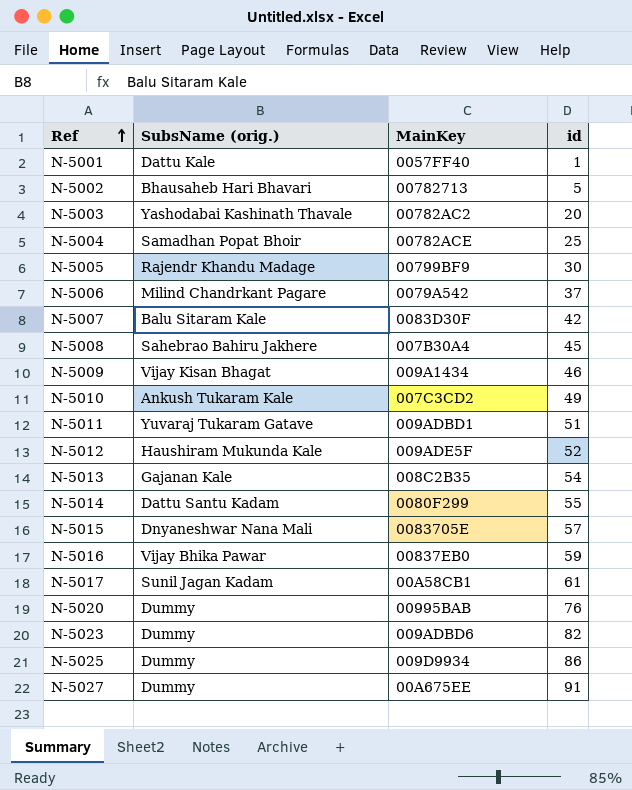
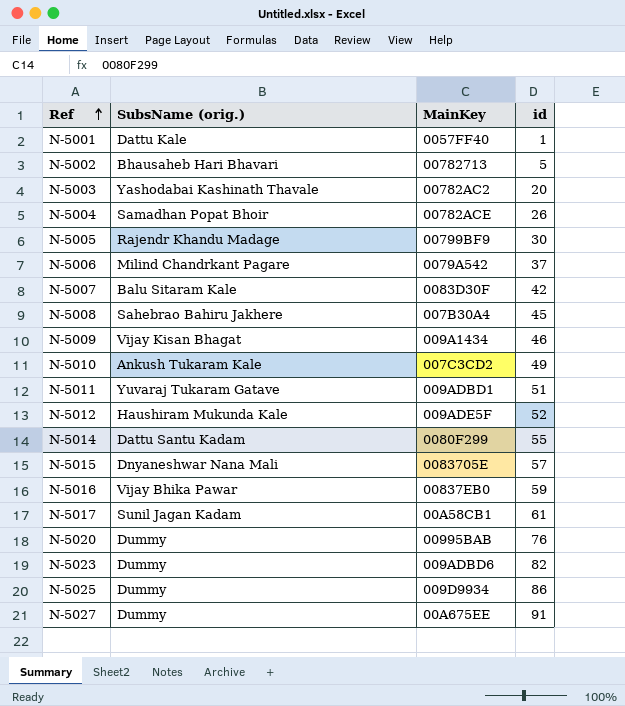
row N-5013: Gajanan Kale | 008C2B35 | 54 -> none
N-5004 | id: 25 -> 26

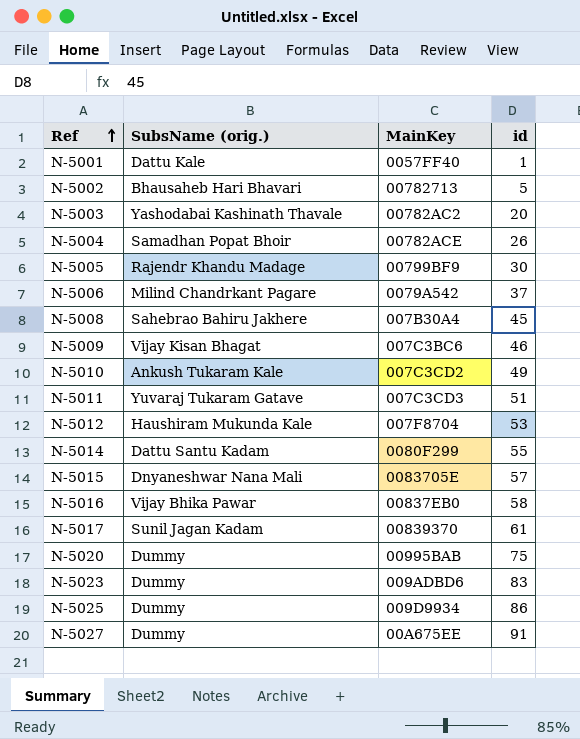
row N-5007: Balu Sitaram Kale | 0083D30F | 42 -> none
N-5009 | MainKey: 009A1434 -> 007C3BC6
N-5011 | MainKey: 009ADBD1 -> 007C3CD3
N-5012 | MainKey: 009ADE5F -> 007F8704
N-5012 | id: 52 -> 53
N-5016 | id: 59 -> 58
N-5017 | MainKey: 00A58CB1 -> 00839370
N-5020 | id: 76 -> 75
N-5023 | id: 82 -> 83

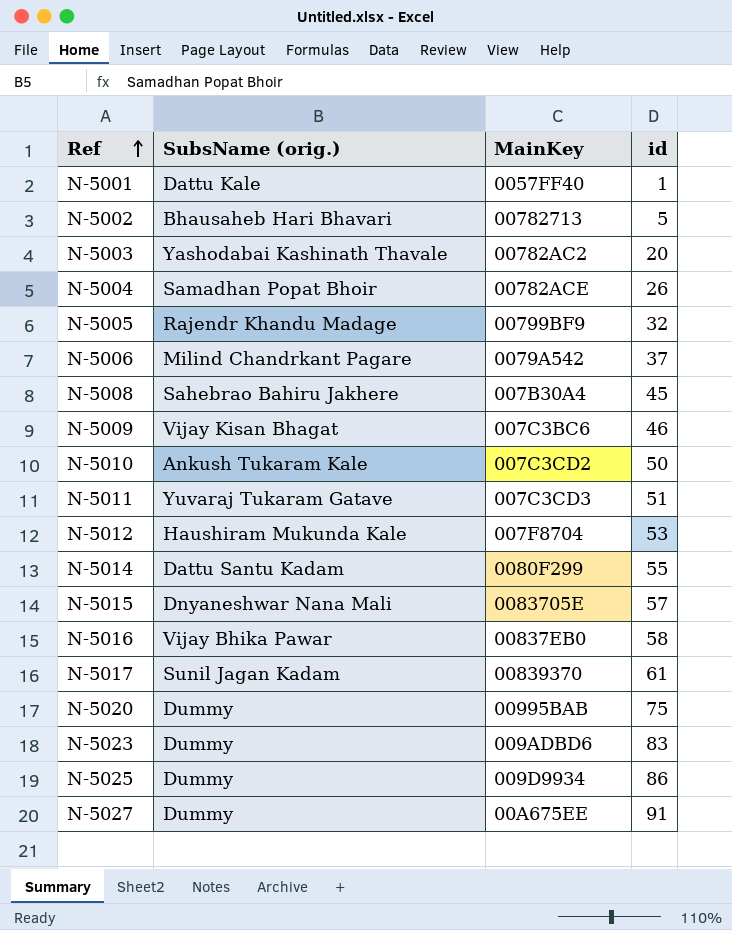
N-5005 | id: 30 -> 32
N-5010 | id: 49 -> 50

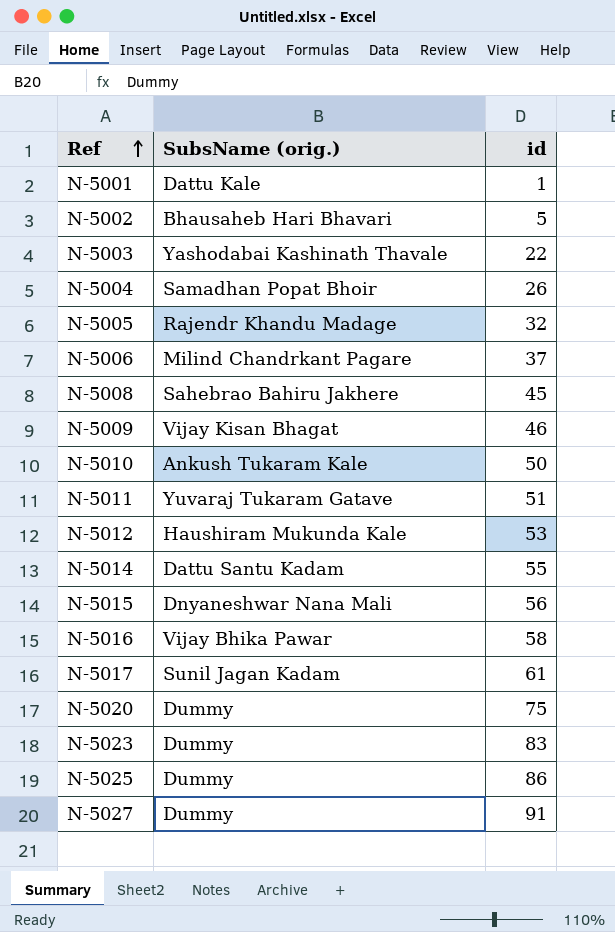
column MainKey | position: 3 -> none
N-5003 | id: 20 -> 22
N-5015 | id: 57 -> 56

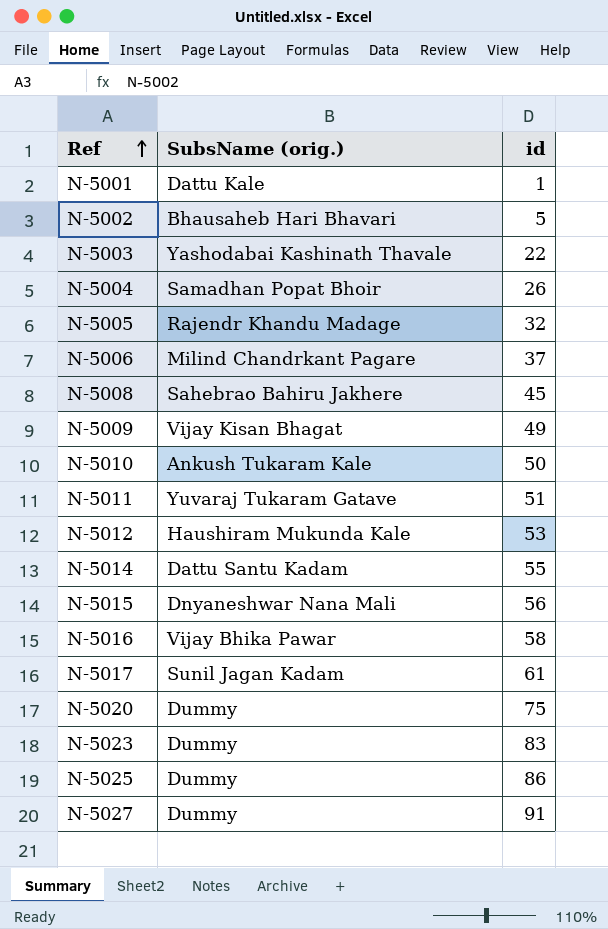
N-5009 | id: 46 -> 49

